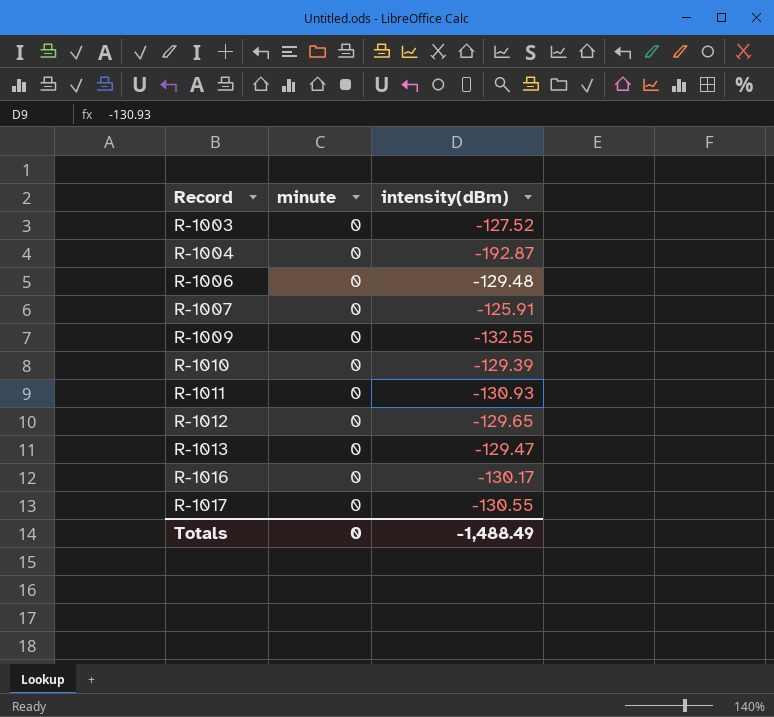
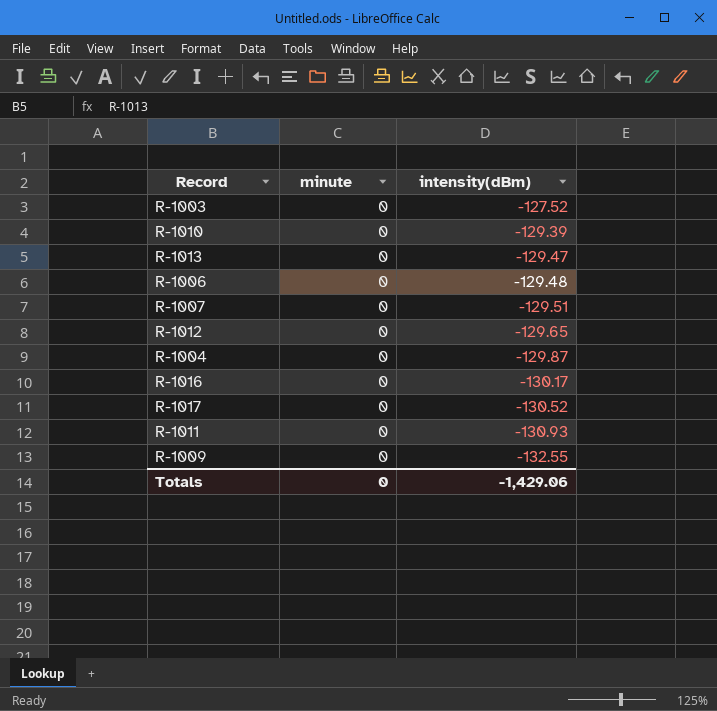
row order: Record ascending -> intensity(dBm) descending
R-1007 | intensity(dBm): -125.91 -> -129.51
R-1004 | intensity(dBm): -192.87 -> -129.87
R-1017 | intensity(dBm): -130.55 -> -130.52
Totals | intensity(dBm): -1,488.49 -> -1,429.06

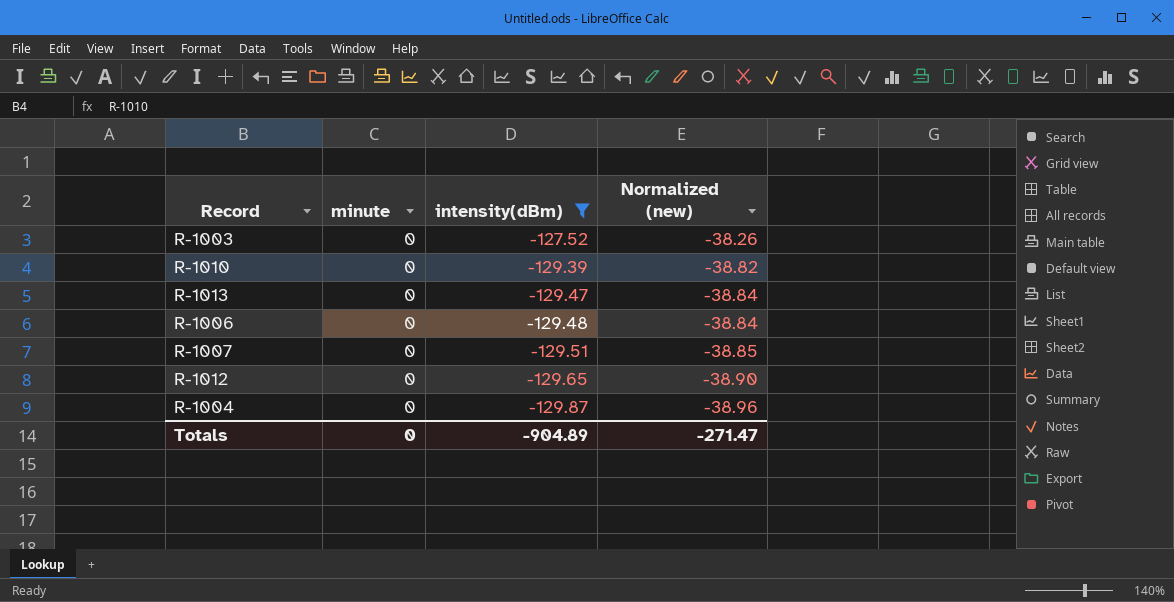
filter: none -> intensity(dBm) >= -129.87
column Normalized (new) | formula: none -> [intensity(dBm)] * 0.3
Totals | intensity(dBm): -1,429.06 -> -904.89

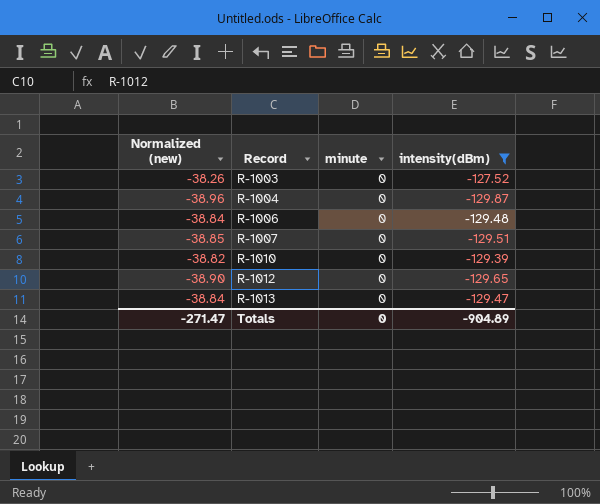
row order: intensity(dBm) descending -> Record ascending
column Normalized (new) | position: 4 -> 1

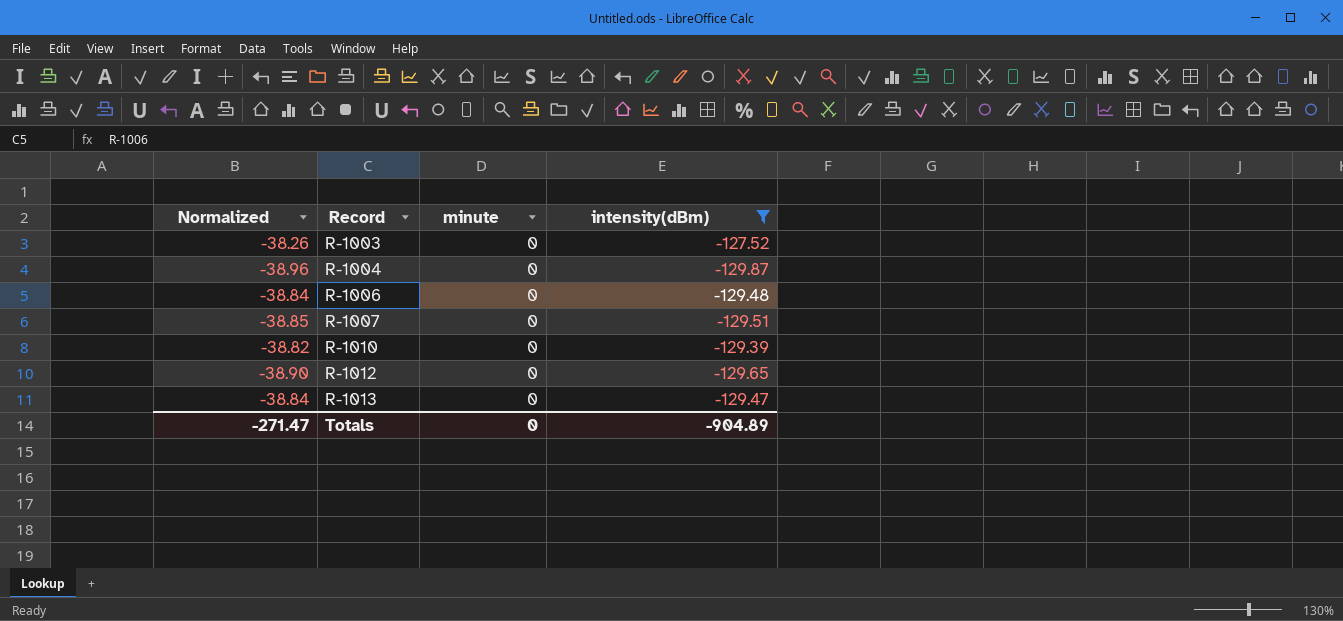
column name: Normalized (new) -> Normalized

